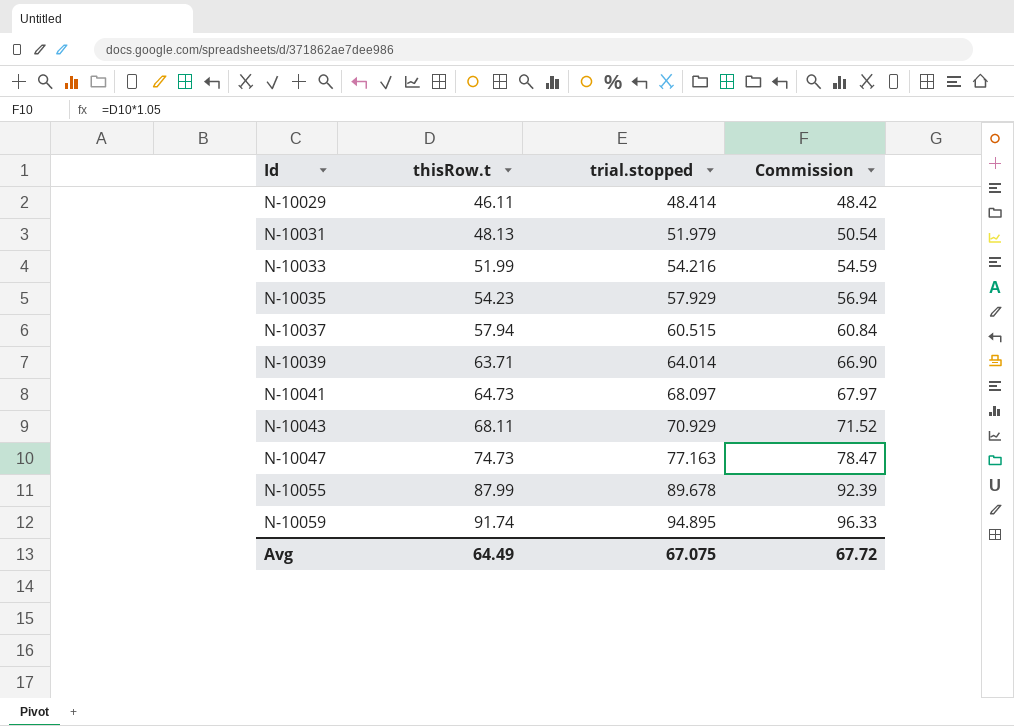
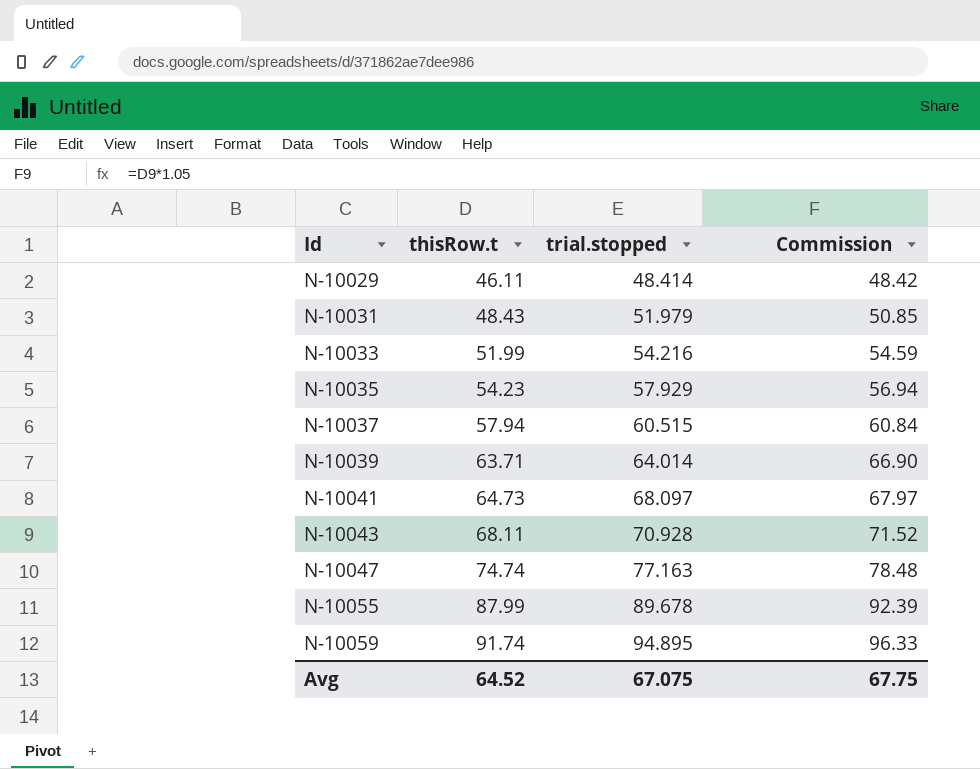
N-10031 | thisRow.t: 48.13 -> 48.43
N-10031 | Commission: 50.54 -> 50.85
N-10043 | trial.stopped: 70.929 -> 70.928
N-10047 | thisRow.t: 74.73 -> 74.74
N-10047 | Commission: 78.47 -> 78.48
Avg | thisRow.t: 64.49 -> 64.52
Avg | Commission: 67.72 -> 67.75

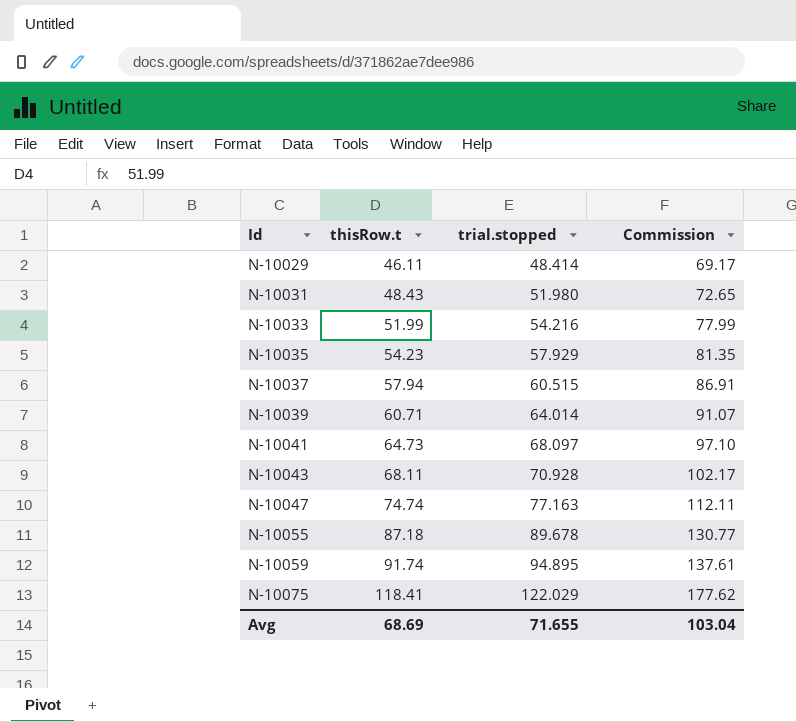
column Commission | formula: [thisRow.t] * 1.05 -> [thisRow.t] * 1.5
N-10031 | trial.stopped: 51.979 -> 51.980
N-10039 | thisRow.t: 63.71 -> 60.71
N-10055 | thisRow.t: 87.99 -> 87.18
row N-10075: none -> 118.41 | 122.029 | 177.62
Avg | thisRow.t: 64.52 -> 68.69
Avg | trial.stopped: 67.075 -> 71.655
Avg | Commission: 67.75 -> 103.04

